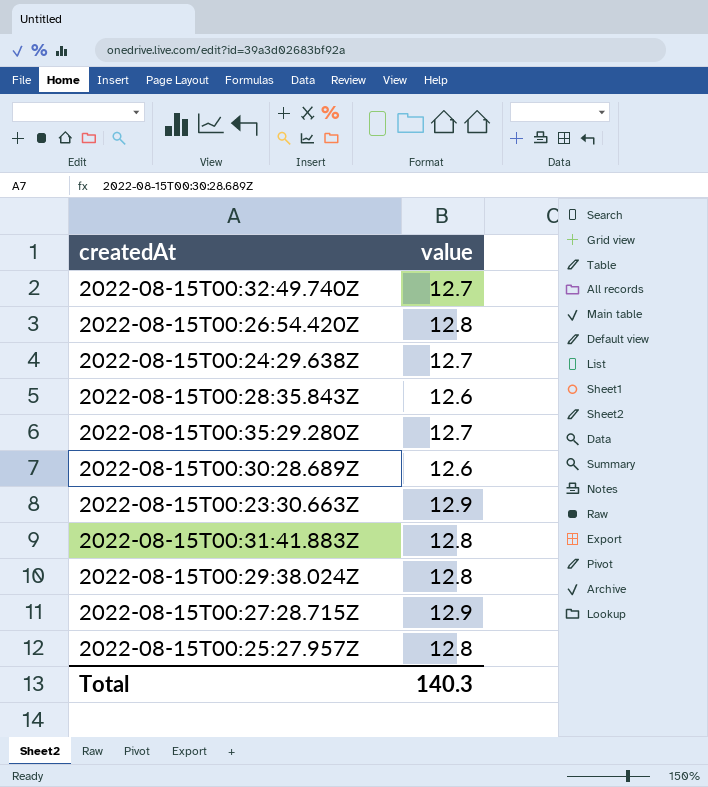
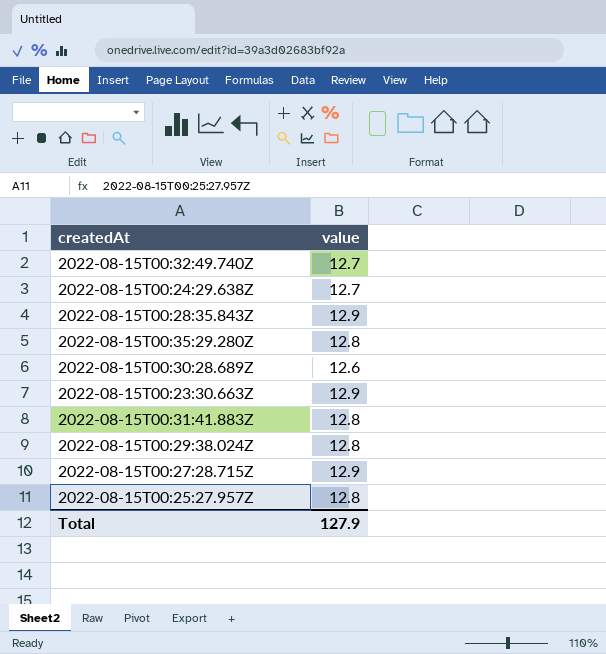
row 2022-08-15T00:26:54.420Z: 12.8 -> none
2022-08-15T00:28:35.843Z | value: 12.6 -> 12.9
2022-08-15T00:35:29.280Z | value: 12.7 -> 12.8
Total | value: 140.3 -> 127.9

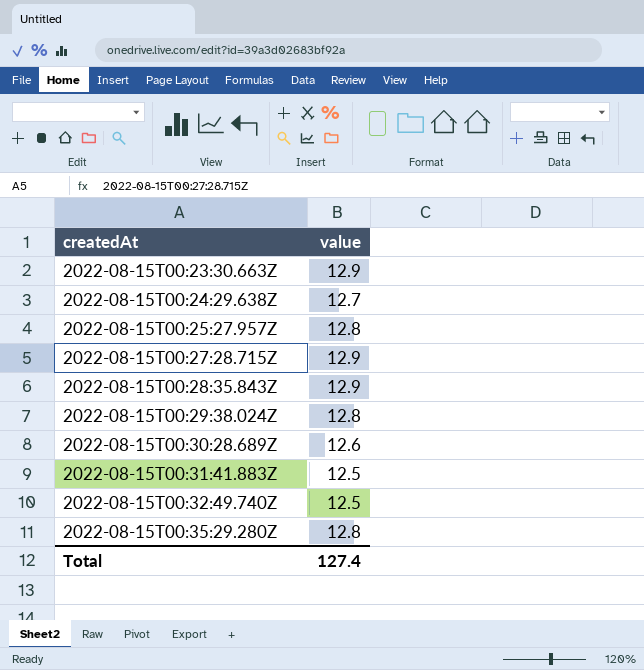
row order: none -> createdAt ascending
2022-08-15T00:31:41.883Z | value: 12.8 -> 12.5
2022-08-15T00:32:49.740Z | value: 12.7 -> 12.5
Total | value: 127.9 -> 127.4

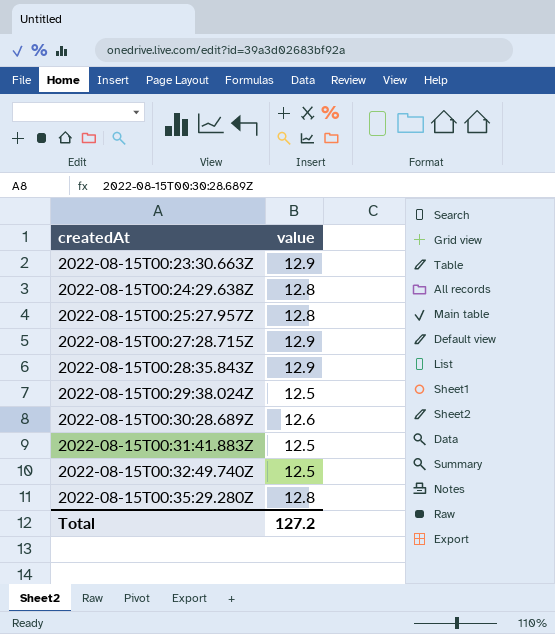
2022-08-15T00:24:29.638Z | value: 12.7 -> 12.8
2022-08-15T00:29:38.024Z | value: 12.8 -> 12.5
Total | value: 127.4 -> 127.2

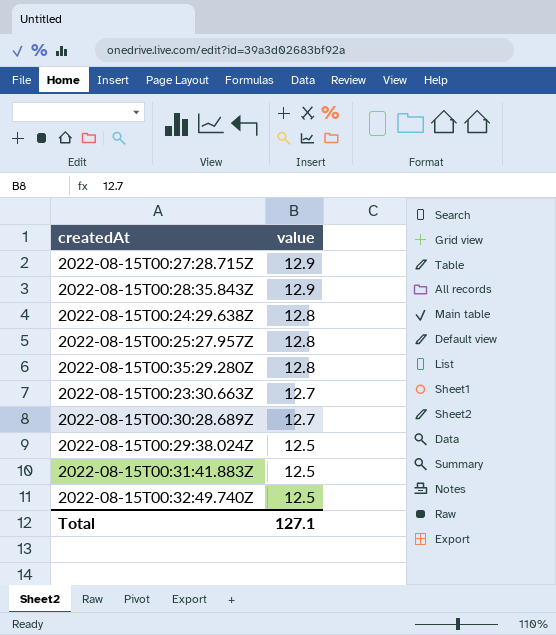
row order: createdAt ascending -> value descending
2022-08-15T00:23:30.663Z | value: 12.9 -> 12.7
2022-08-15T00:30:28.689Z | value: 12.6 -> 12.7
Total | value: 127.2 -> 127.1

